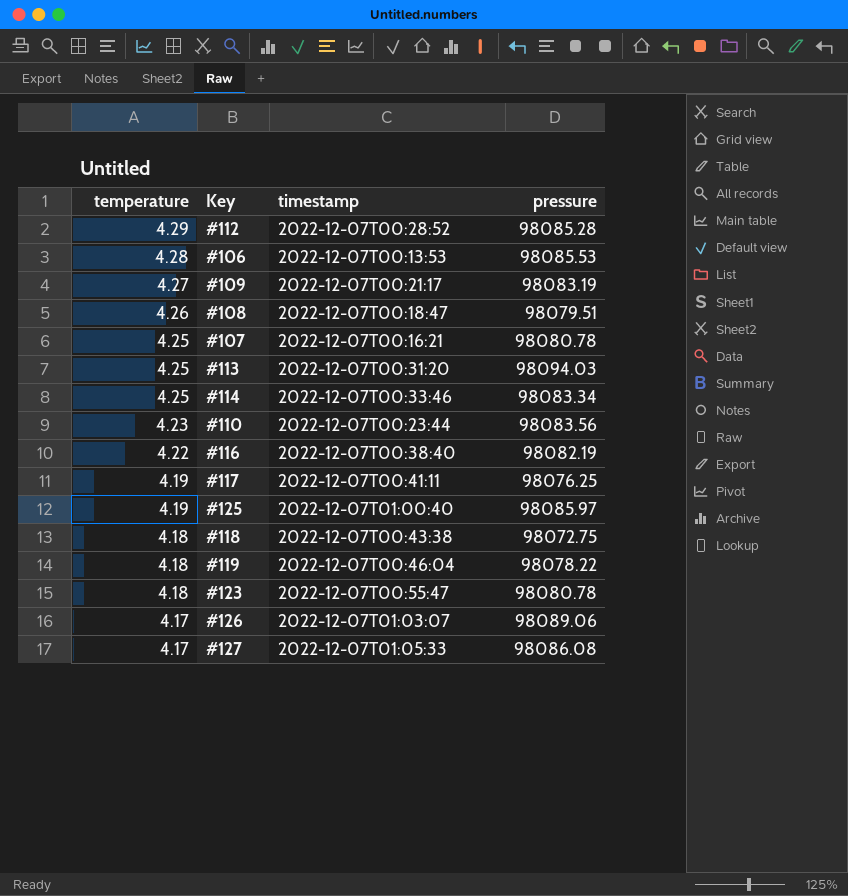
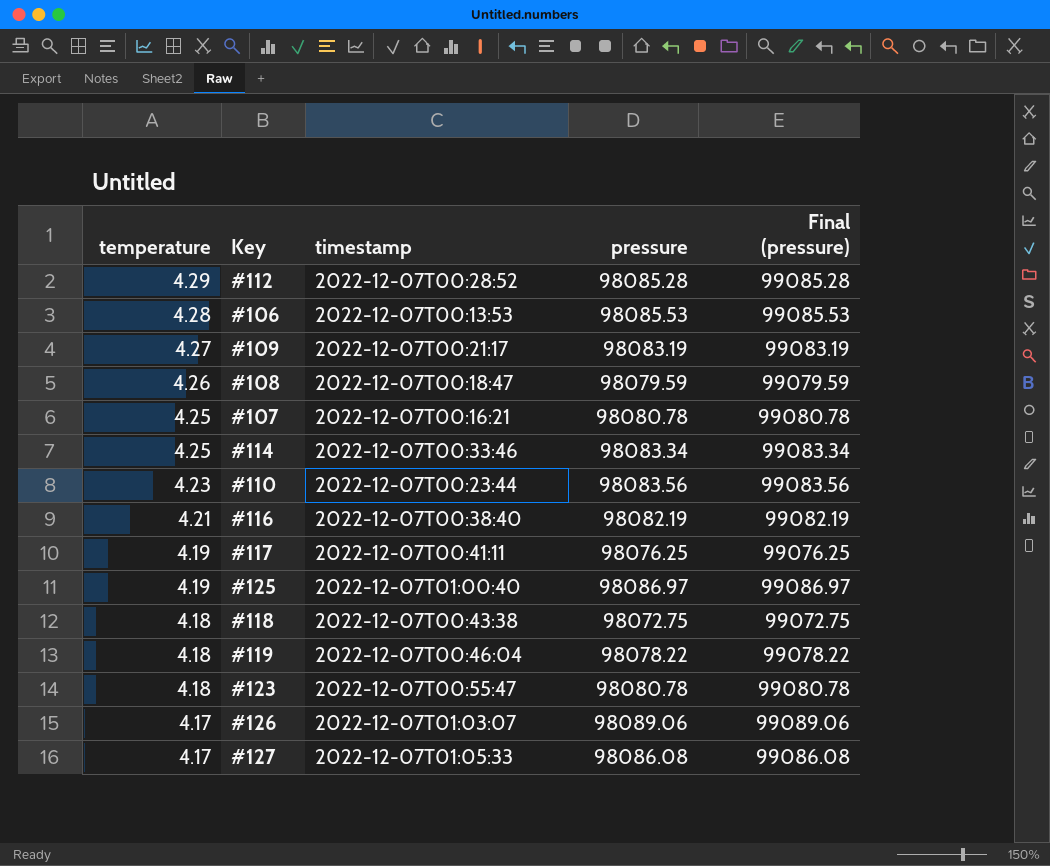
column Final (pressure) | formula: none -> [pressure] + 1000
row #113: 4.25 | 2022-12-07T00:31:20 | 98094.03 -> none
#108 | pressure: 98079.51 -> 98079.59
#116 | temperature: 4.22 -> 4.21
#125 | pressure: 98085.97 -> 98086.97

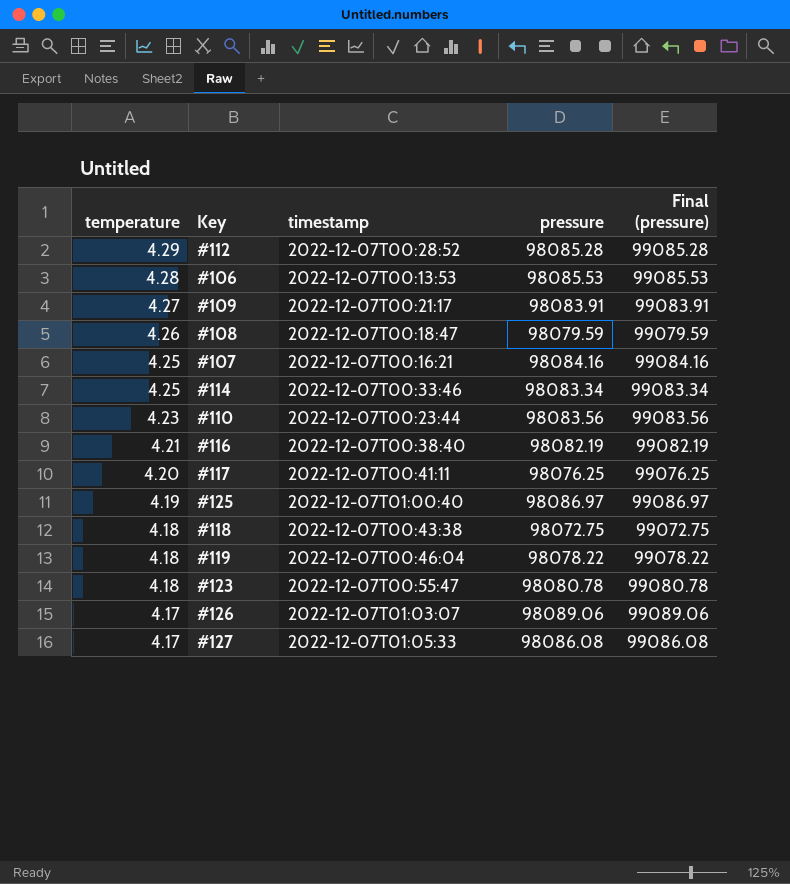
#109 | pressure: 98083.19 -> 98083.91
#109 | Final (pressure): 99083.19 -> 99083.91
#107 | pressure: 98080.78 -> 98084.16
#107 | Final (pressure): 99080.78 -> 99084.16
#117 | temperature: 4.19 -> 4.20

